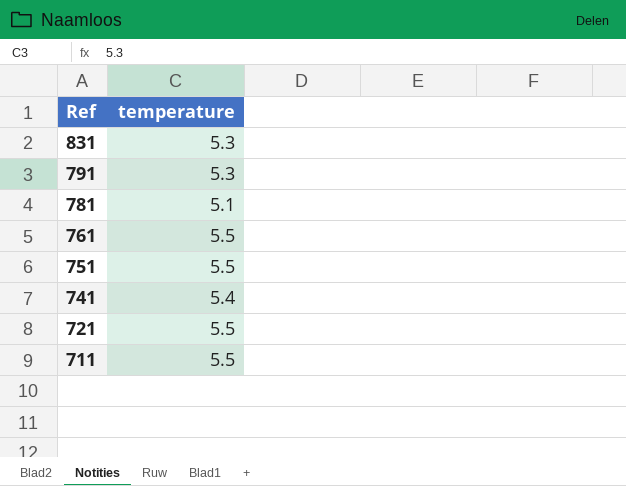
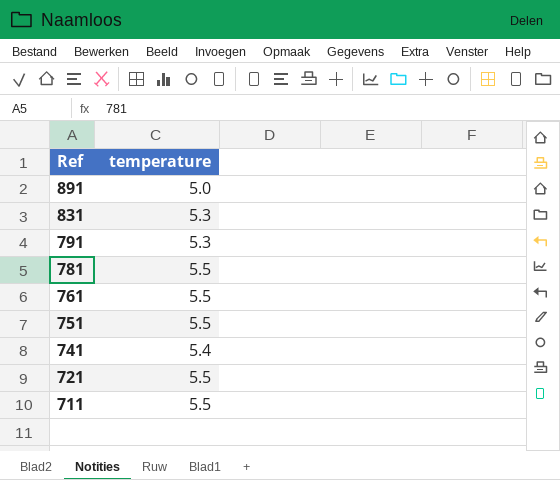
row 891: none -> 5.0
781 | temperature: 5.1 -> 5.5

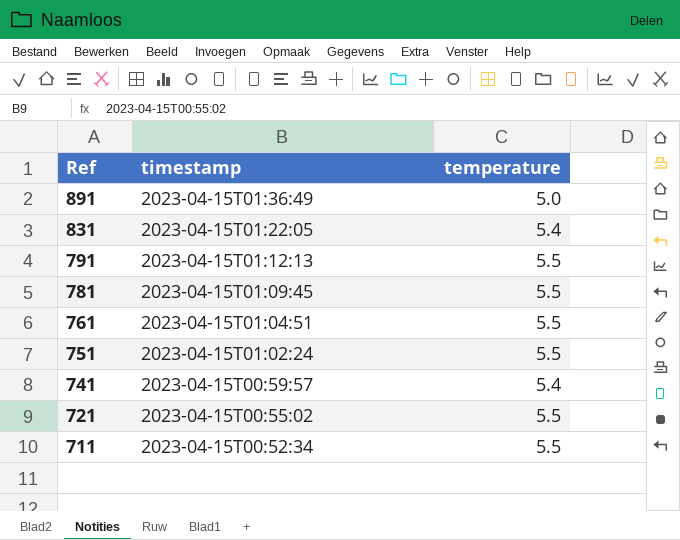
column timestamp | position: none -> 2
831 | temperature: 5.3 -> 5.4
791 | temperature: 5.3 -> 5.5

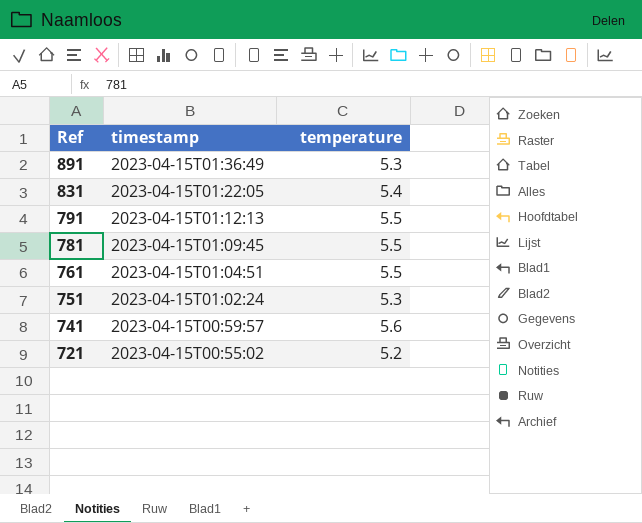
row 711: 2023-04-15T00:52:34 | 5.5 -> none
891 | temperature: 5.0 -> 5.3
751 | temperature: 5.5 -> 5.3
741 | temperature: 5.4 -> 5.6
721 | temperature: 5.5 -> 5.2

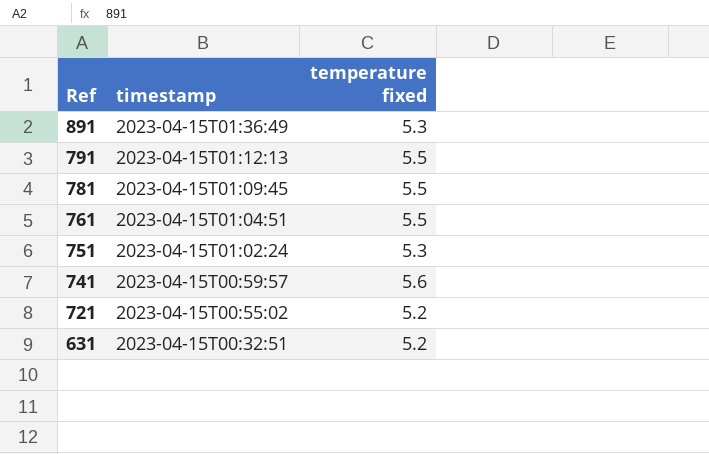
column name: temperature -> temperature fixed
row 831: 2023-04-15T01:22:05 | 5.4 -> none
row 631: none -> 2023-04-15T00:32:51 | 5.2

